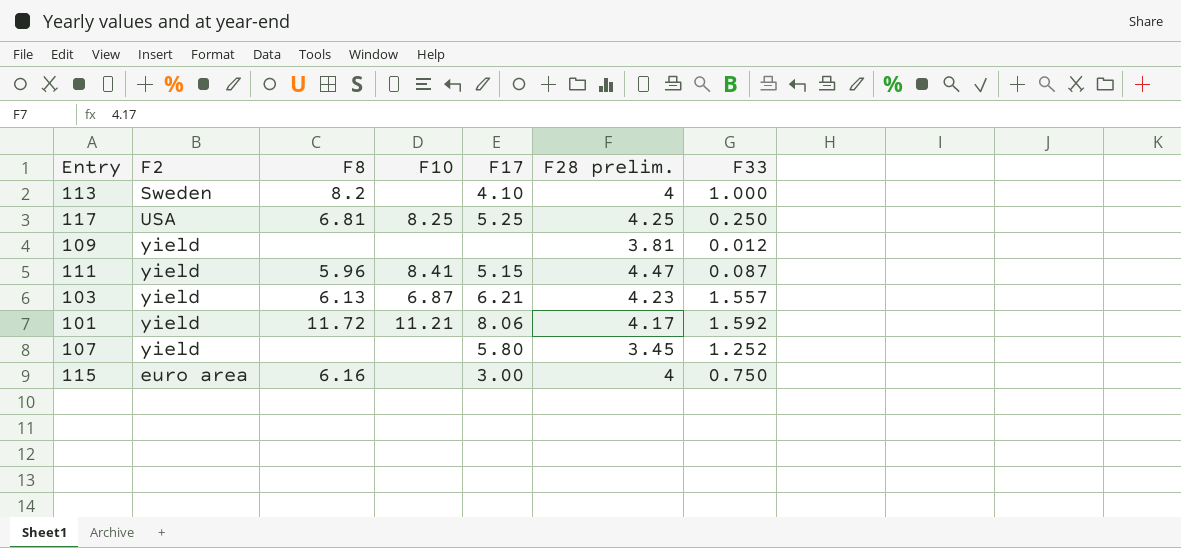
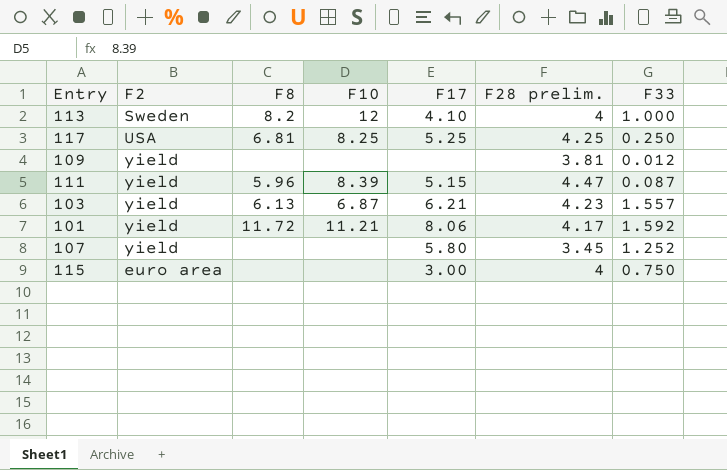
113 | F10: none -> 12
111 | F10: 8.41 -> 8.39
115 | F8: 6.16 -> none

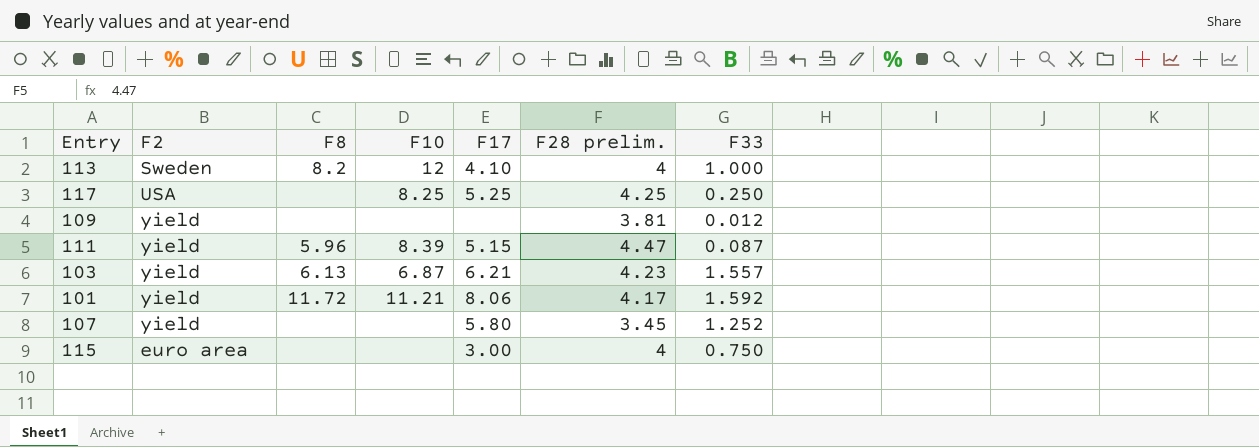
117 | F8: 6.81 -> none

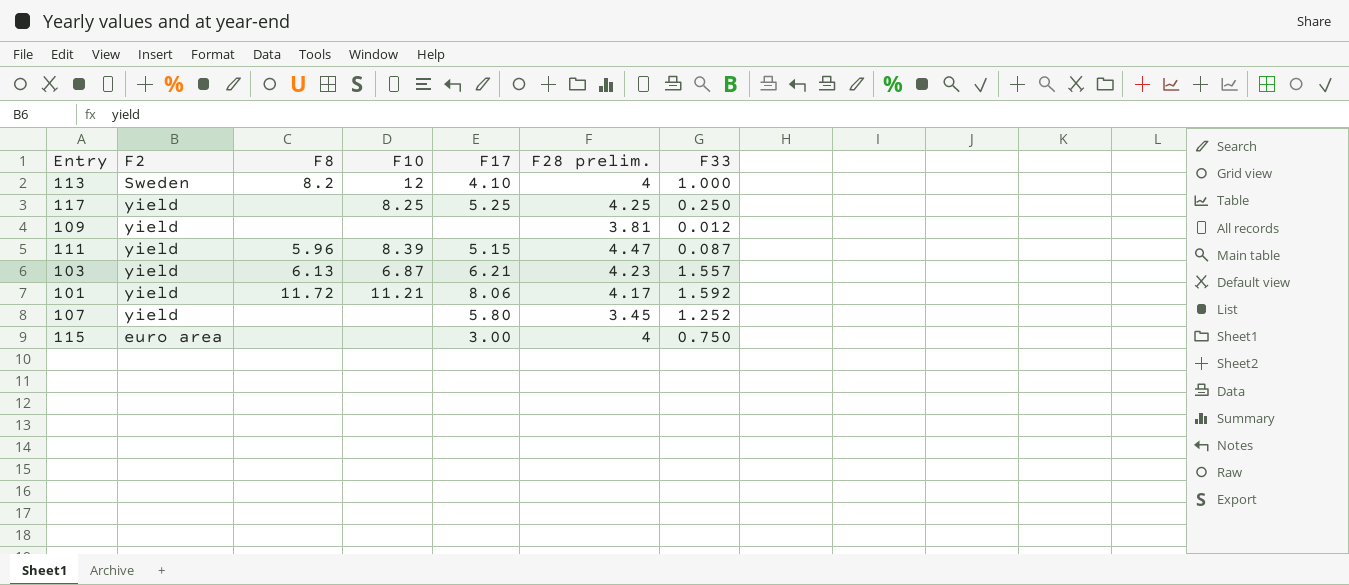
117 | F2: USA -> yield

